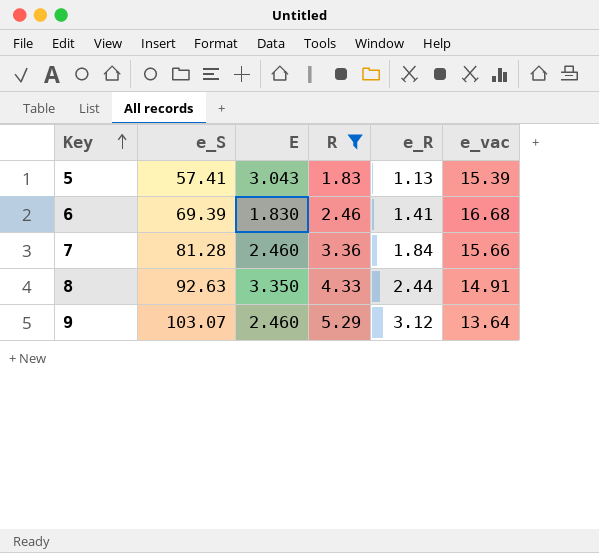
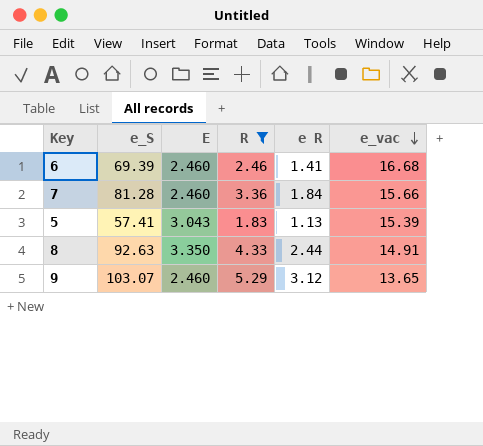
row order: Key ascending -> e_vac descending
column name: e_R -> e R
6 | E: 1.830 -> 2.460
9 | e_vac: 13.64 -> 13.65

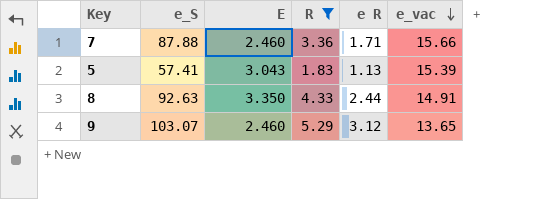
row 6: 69.39 | 2.460 | 2.46 | 1.41 | 16.68 -> none
7 | e_S: 81.28 -> 87.88
7 | e R: 1.84 -> 1.71

